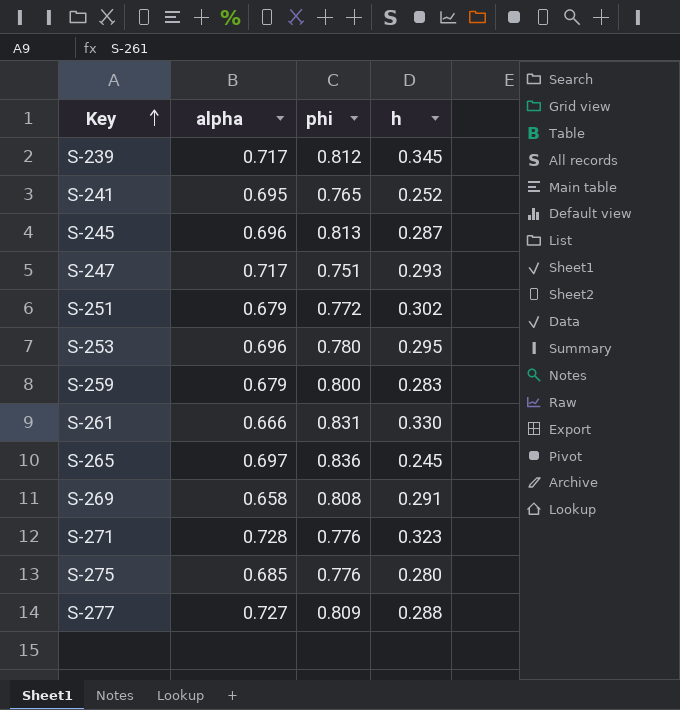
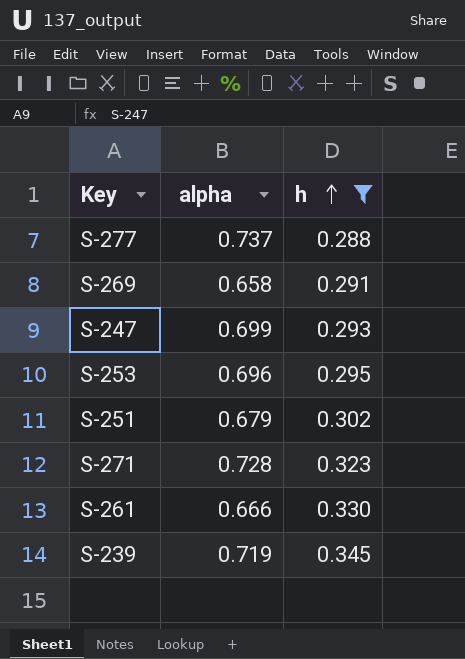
filter: none -> h >= 0.288
row order: Key ascending -> h ascending
column phi | position: 3 -> none
S-277 | alpha: 0.727 -> 0.737
S-247 | alpha: 0.717 -> 0.699
S-239 | alpha: 0.717 -> 0.719

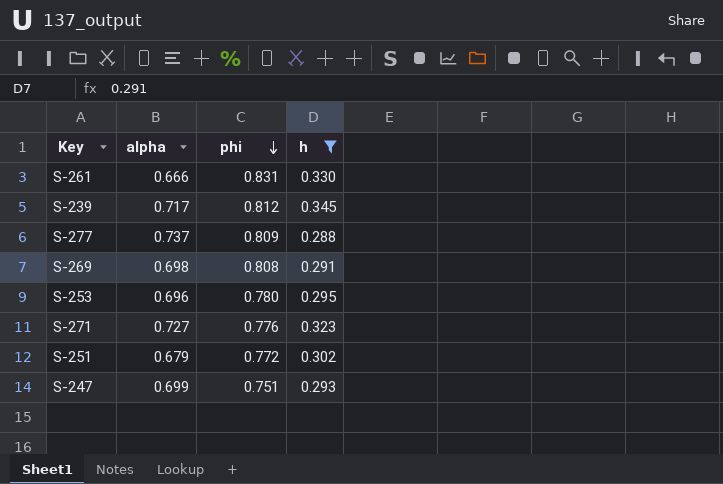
row order: h ascending -> phi descending
column phi | position: none -> 3
S-239 | alpha: 0.719 -> 0.717
S-269 | alpha: 0.658 -> 0.698
S-271 | alpha: 0.728 -> 0.727

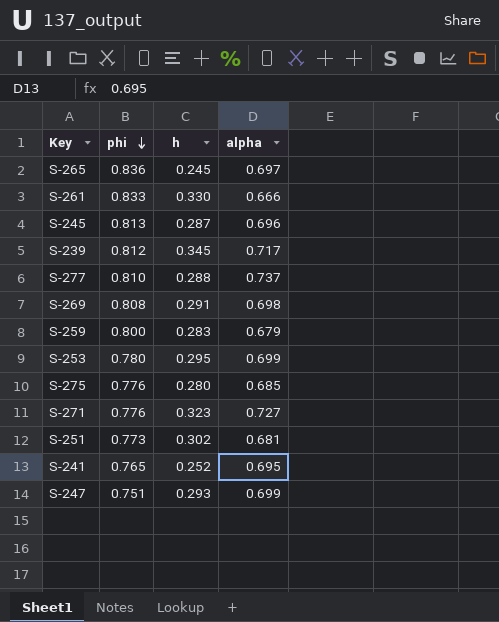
filter: h >= 0.288 -> none
column alpha | position: 2 -> 4
S-261 | phi: 0.831 -> 0.833
S-277 | phi: 0.809 -> 0.810
S-253 | alpha: 0.696 -> 0.699
S-251 | phi: 0.772 -> 0.773
S-251 | alpha: 0.679 -> 0.681

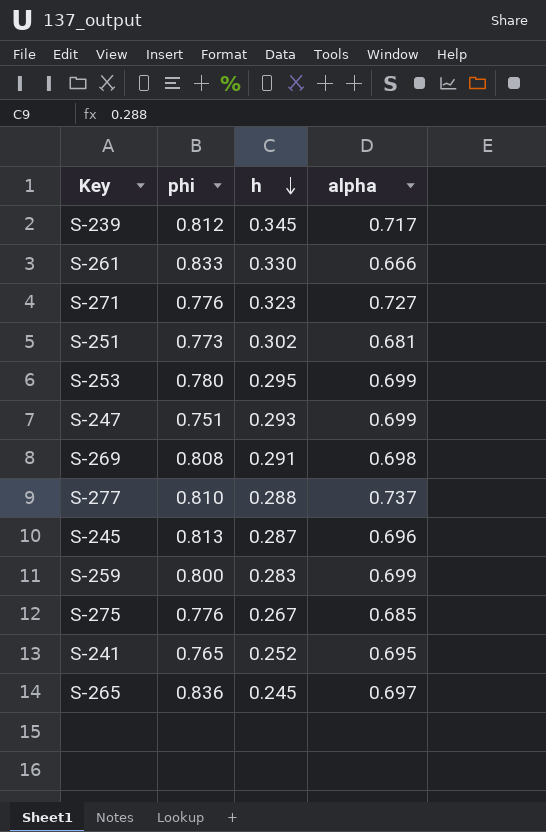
row order: phi descending -> h descending
S-259 | alpha: 0.679 -> 0.699
S-275 | h: 0.280 -> 0.267

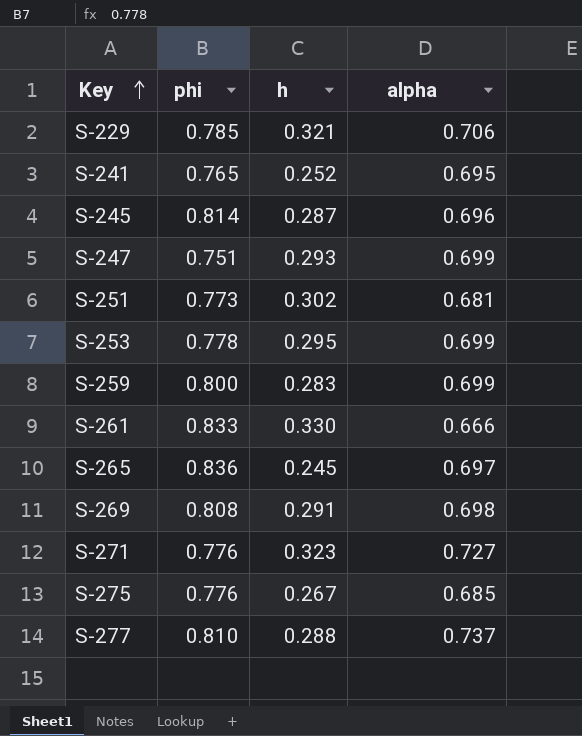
row order: h descending -> Key ascending
row S-239: 0.812 | 0.345 | 0.717 -> none
row S-229: none -> 0.785 | 0.321 | 0.706
S-245 | phi: 0.813 -> 0.814
S-253 | phi: 0.780 -> 0.778

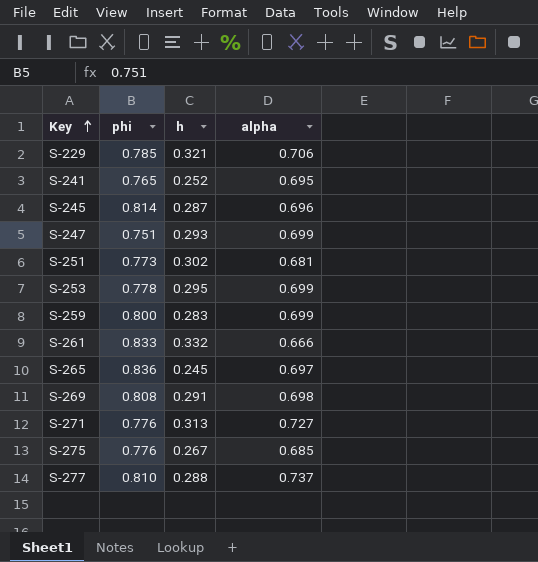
S-261 | h: 0.330 -> 0.332
S-271 | h: 0.323 -> 0.313

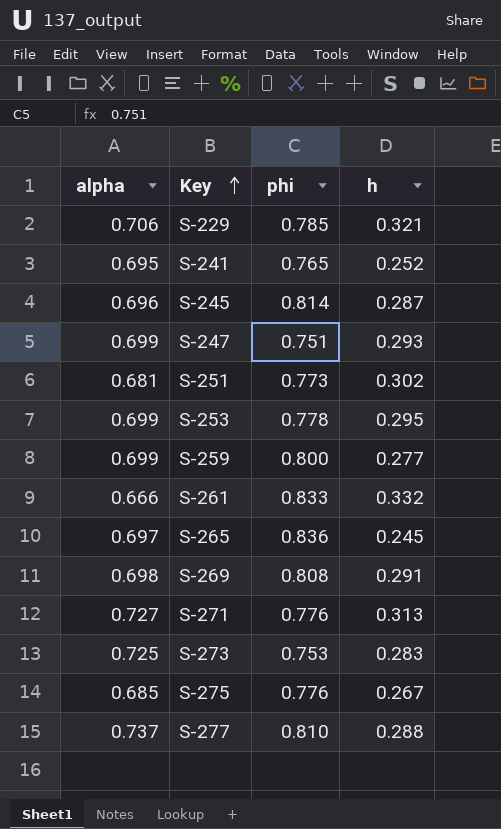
column alpha | position: 4 -> 1
S-259 | h: 0.283 -> 0.277
row S-273: none -> 0.725 | 0.753 | 0.283

